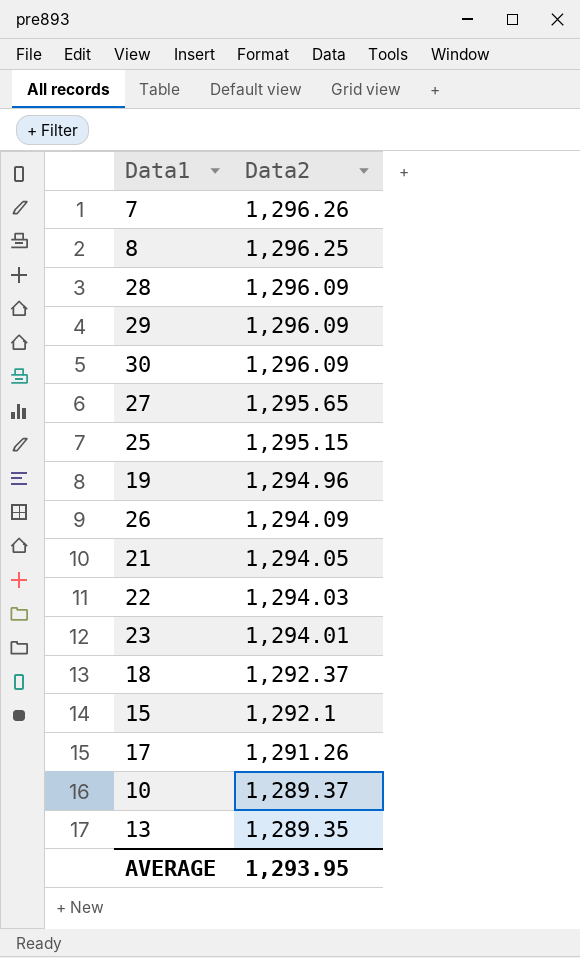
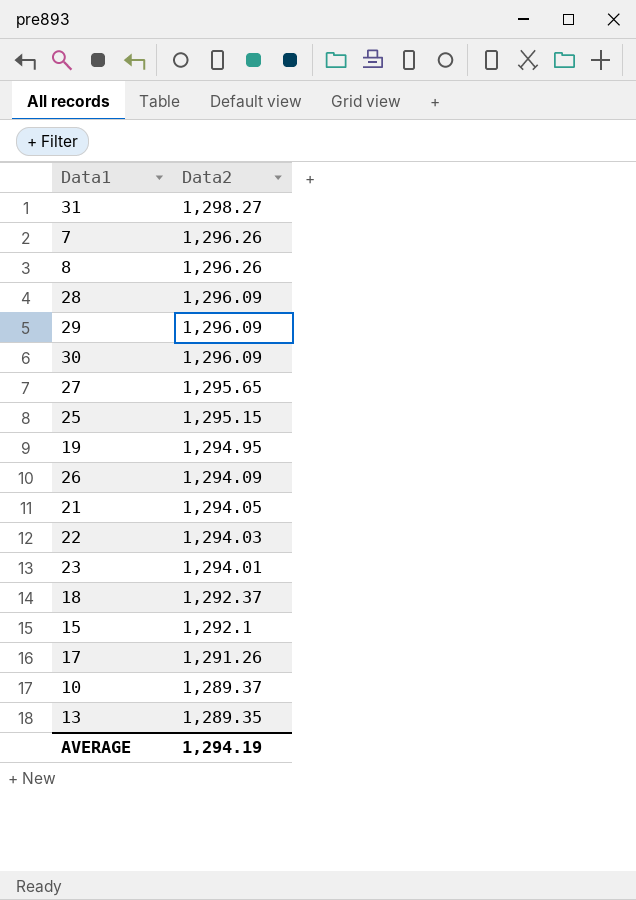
row 31: none -> 1,298.27
8 | Data2: 1,296.25 -> 1,296.26
19 | Data2: 1,294.96 -> 1,294.95
AVERAGE | Data2: 1,293.95 -> 1,294.19

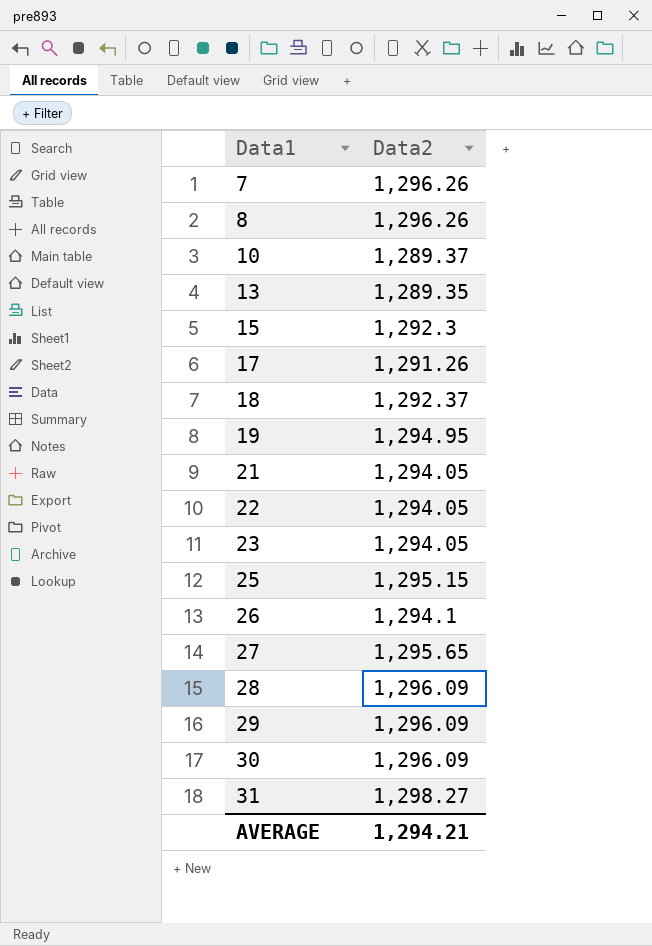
row order: Data2 descending -> Data1 ascending
15 | Data2: 1,292.1 -> 1,292.3
22 | Data2: 1,294.03 -> 1,294.05
23 | Data2: 1,294.01 -> 1,294.05
26 | Data2: 1,294.09 -> 1,294.1
AVERAGE | Data2: 1,294.19 -> 1,294.21

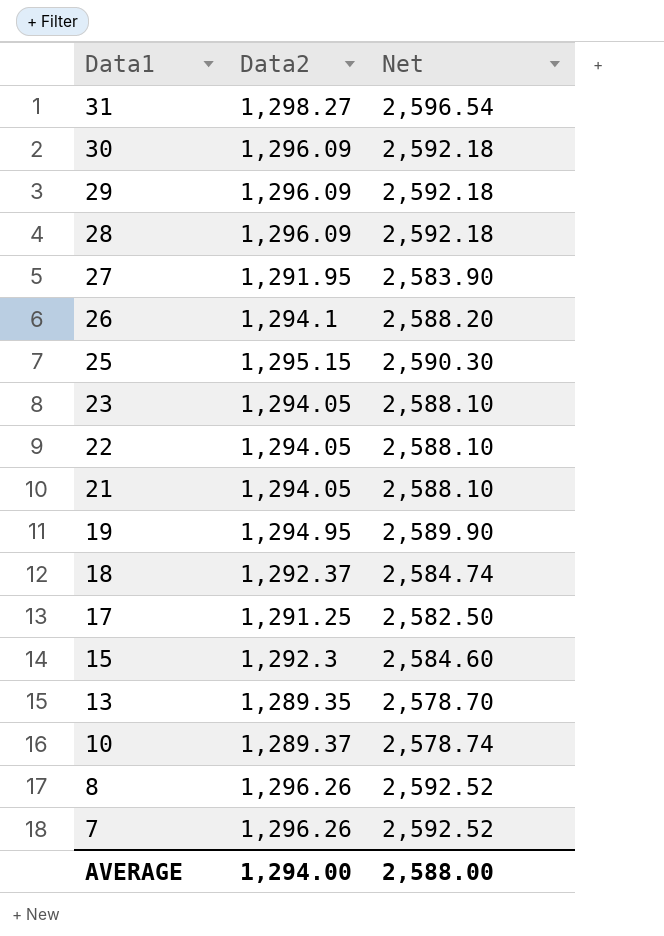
row order: Data1 ascending -> Data1 descending
column Net | formula: none -> [Data2] * 2
27 | Data2: 1,295.65 -> 1,291.95
17 | Data2: 1,291.26 -> 1,291.25
AVERAGE | Data2: 1,294.21 -> 1,294.00

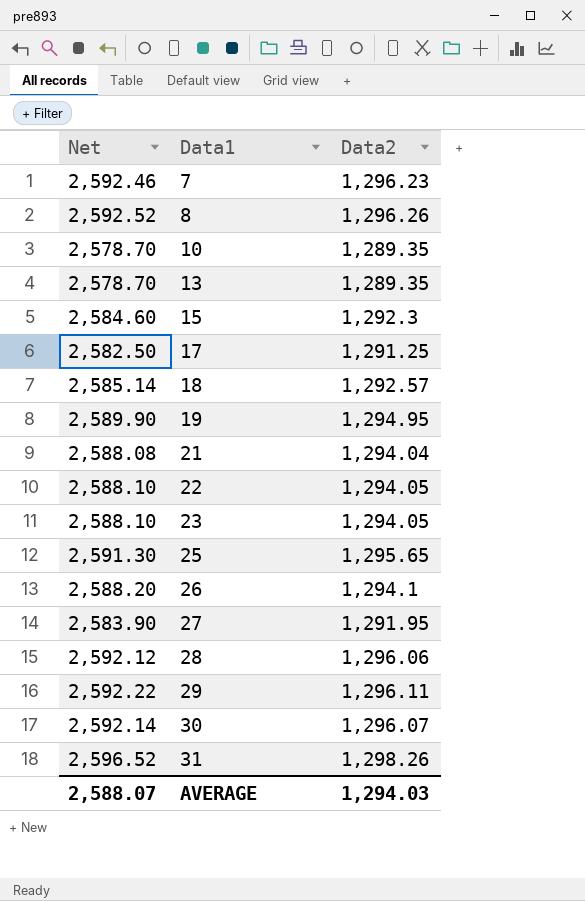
row order: Data1 descending -> Data1 ascending
column Net | position: 3 -> 1
7 | Net: 2,592.52 -> 2,592.46
7 | Data2: 1,296.26 -> 1,296.23
10 | Net: 2,578.74 -> 2,578.70
10 | Data2: 1,289.37 -> 1,289.35
18 | Net: 2,584.74 -> 2,585.14
18 | Data2: 1,292.37 -> 1,292.57
21 | Net: 2,588.10 -> 2,588.08
21 | Data2: 1,294.05 -> 1,294.04
25 | Net: 2,590.30 -> 2,591.30
25 | Data2: 1,295.15 -> 1,295.65
28 | Net: 2,592.18 -> 2,592.12
28 | Data2: 1,296.09 -> 1,296.06
29 | Net: 2,592.18 -> 2,592.22
29 | Data2: 1,296.09 -> 1,296.11
30 | Net: 2,592.18 -> 2,592.14
30 | Data2: 1,296.09 -> 1,296.07
31 | Net: 2,596.54 -> 2,596.52
31 | Data2: 1,298.27 -> 1,298.26
AVERAGE | Net: 2,588.00 -> 2,588.07
AVERAGE | Data2: 1,294.00 -> 1,294.03

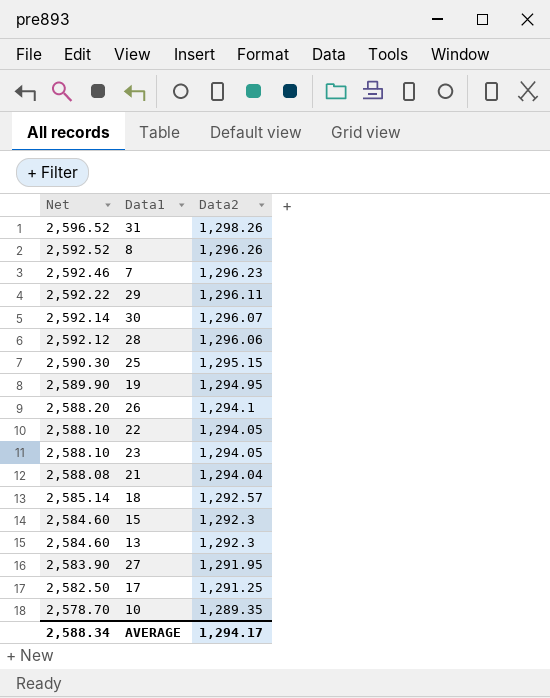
row order: Data1 ascending -> Net descending
25 | Net: 2,591.30 -> 2,590.30
25 | Data2: 1,295.65 -> 1,295.15
13 | Net: 2,578.70 -> 2,584.60
13 | Data2: 1,289.35 -> 1,292.3
AVERAGE | Net: 2,588.07 -> 2,588.34
AVERAGE | Data2: 1,294.03 -> 1,294.17

